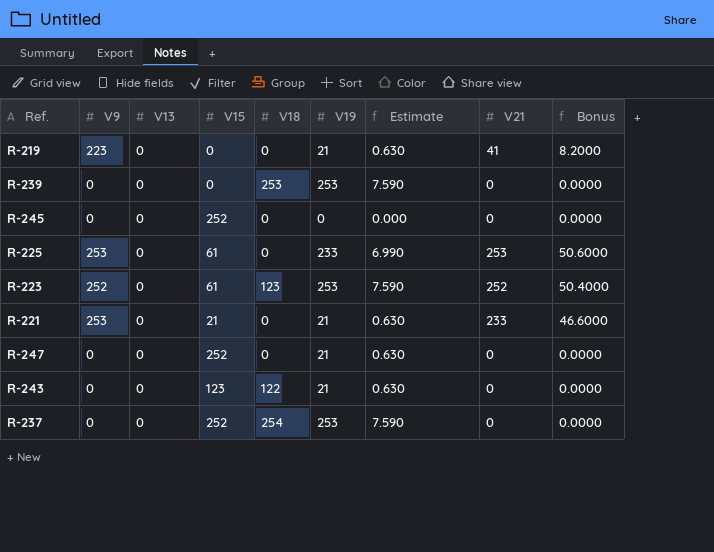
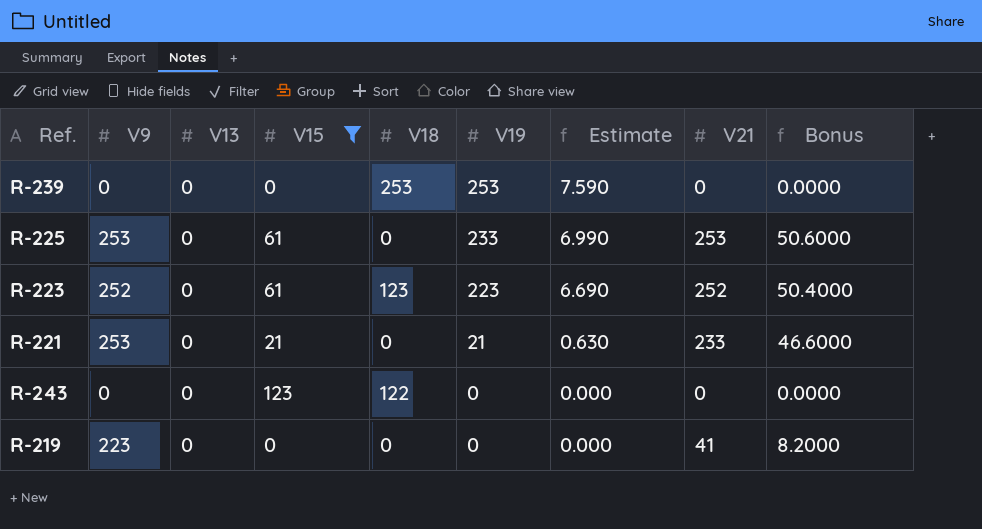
filter: none -> V15 != 252
row order: none -> V19 descending
R-223 | V19: 253 -> 223
R-223 | Estimate: 7.590 -> 6.690
R-243 | V19: 21 -> 0
R-243 | Estimate: 0.630 -> 0.000
R-219 | V19: 21 -> 0
R-219 | Estimate: 0.630 -> 0.000

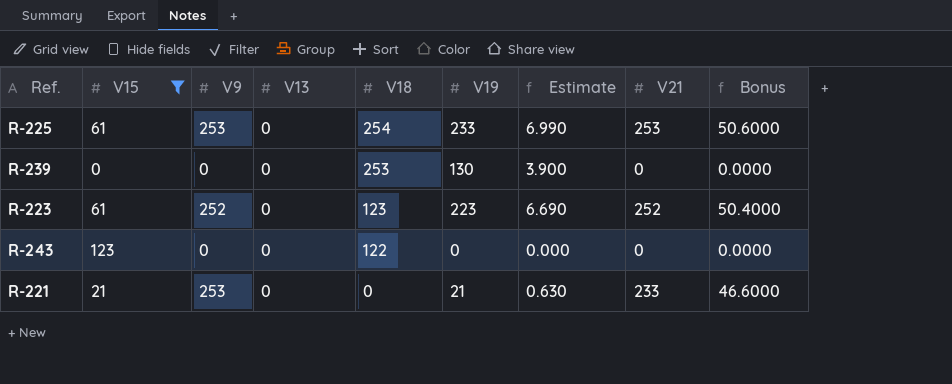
row order: V19 descending -> V18 descending
column V15 | position: 4 -> 2
row R-219: 223 | 0 | 0 | 0 | 0 | 0.000 | 41 | 8.2000 -> none
R-225 | V18: 0 -> 254
R-239 | V19: 253 -> 130
R-239 | Estimate: 7.590 -> 3.900

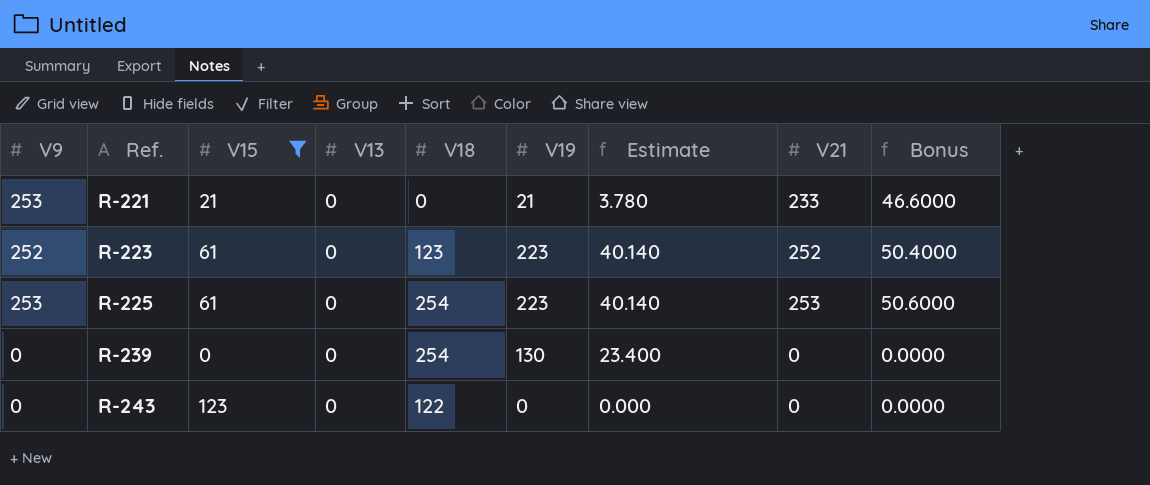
row order: V18 descending -> Ref. ascending
column V9 | position: 3 -> 1
column Estimate | formula: [V19] * 0.03 -> [V19] * 0.18
R-225 | V19: 233 -> 223
R-239 | V18: 253 -> 254

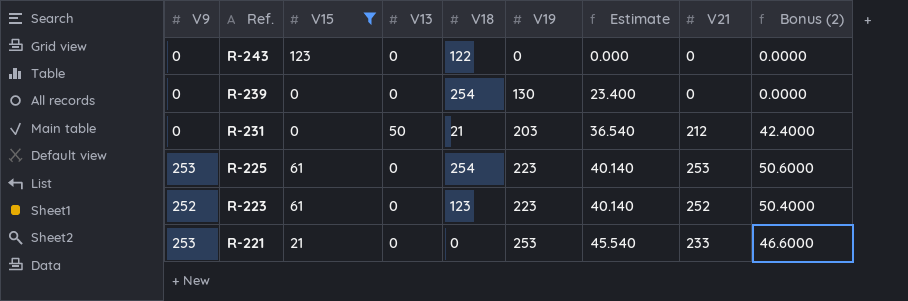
row order: Ref. ascending -> Ref. descending
column name: Bonus -> Bonus (2)
row R-231: none -> 0 | 0 | 50 | 21 | 203 | 36.540 | 212 | 42.4000
R-221 | V19: 21 -> 253
R-221 | Estimate: 3.780 -> 45.540

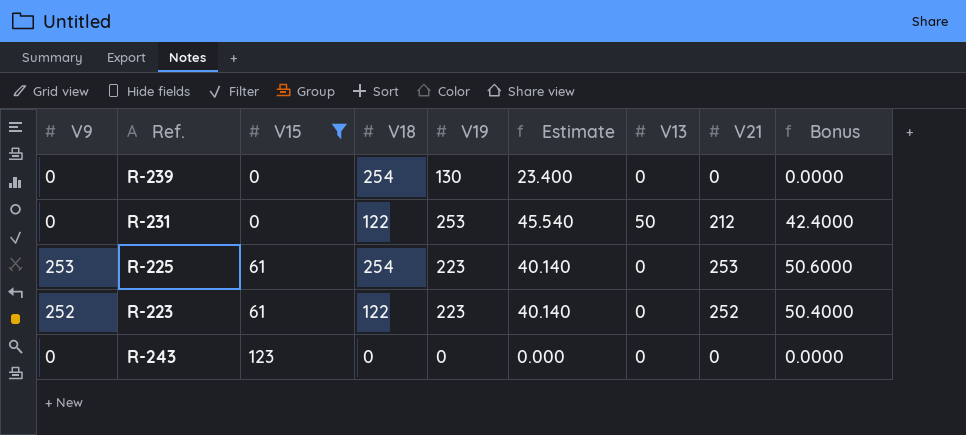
row order: Ref. descending -> V15 ascending
column V13 | position: 4 -> 7
column name: Bonus (2) -> Bonus
row R-221: 253 | 21 | 0 | 0 | 253 | 45.540 | 233 | 46.6000 -> none
R-231 | V18: 21 -> 122
R-231 | V19: 203 -> 253
R-231 | Estimate: 36.540 -> 45.540
R-223 | V18: 123 -> 122
R-243 | V18: 122 -> 0

